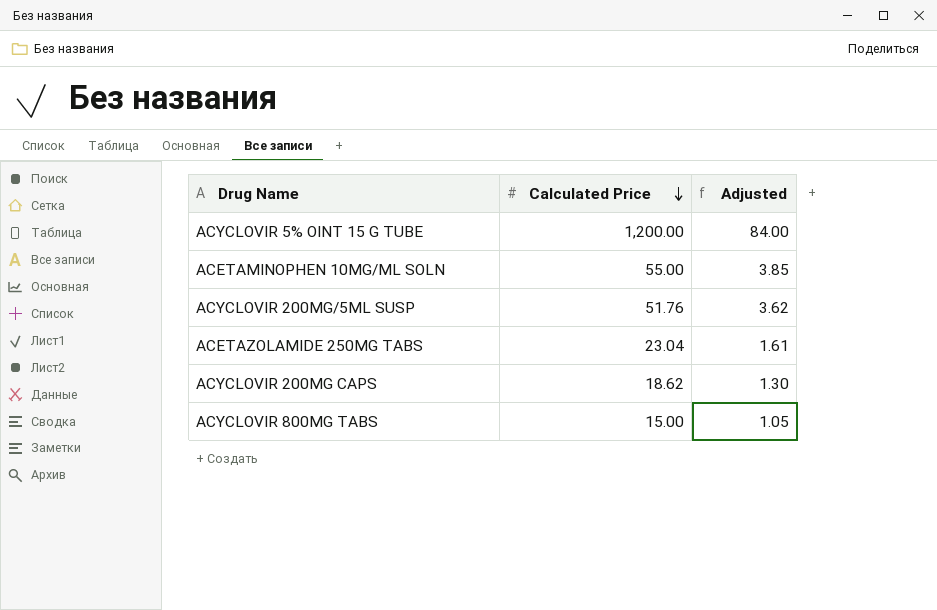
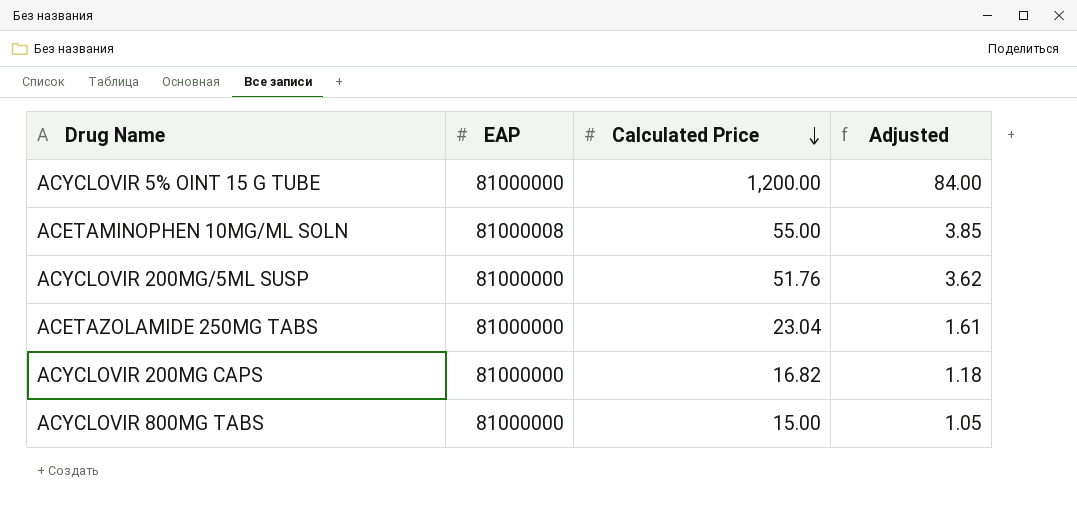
column EAP | position: none -> 2
ACYCLOVIR 200MG CAPS | Calculated Price: 18.62 -> 16.82
ACYCLOVIR 200MG CAPS | Adjusted: 1.30 -> 1.18

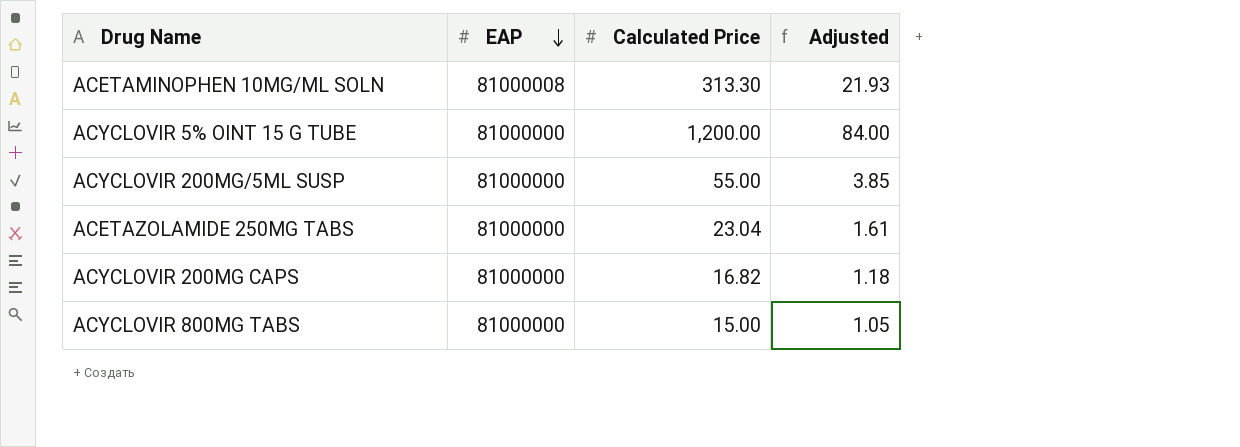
row order: Calculated Price descending -> EAP descending
ACETAMINOPHEN 10MG/ML SOLN | Calculated Price: 55.00 -> 313.30
ACETAMINOPHEN 10MG/ML SOLN | Adjusted: 3.85 -> 21.93
ACYCLOVIR 200MG/5ML SUSP | Calculated Price: 51.76 -> 55.00
ACYCLOVIR 200MG/5ML SUSP | Adjusted: 3.62 -> 3.85

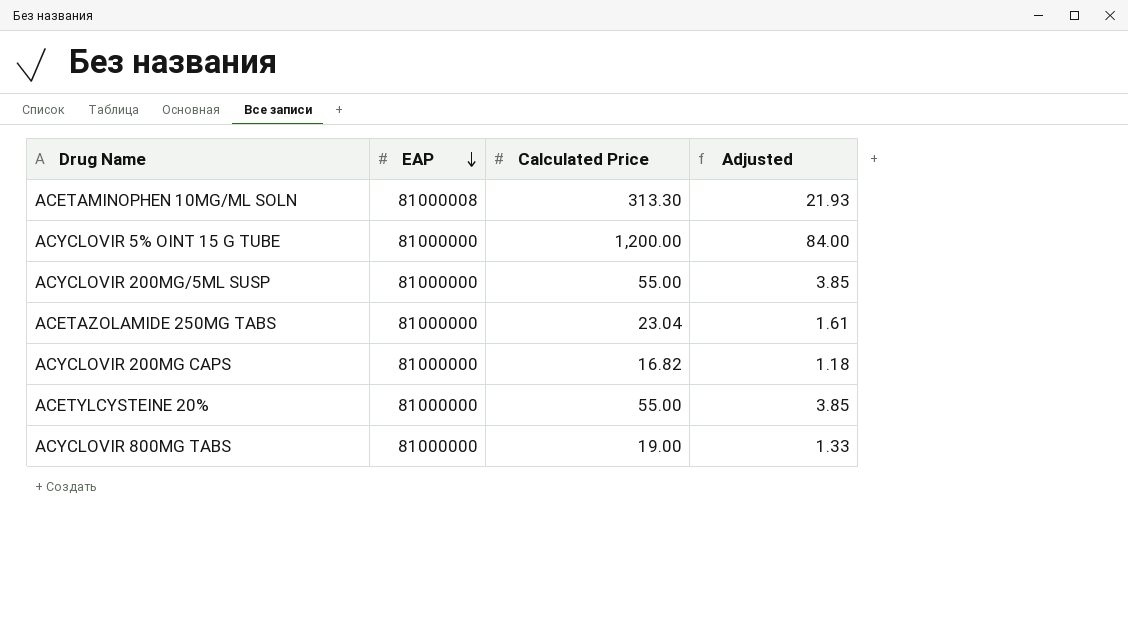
row ACETYLCYSTEINE 20%: none -> 81000000 | 55.00 | 3.85
ACYCLOVIR 800MG TABS | Calculated Price: 15.00 -> 19.00
ACYCLOVIR 800MG TABS | Adjusted: 1.05 -> 1.33

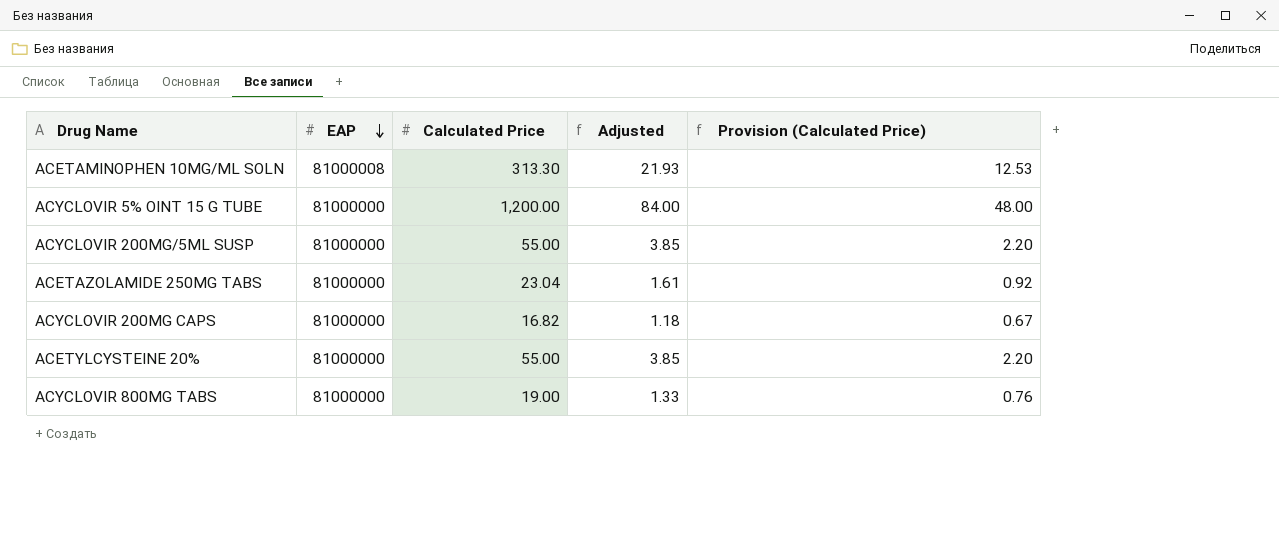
column Provision (Calculated Price) | formula: none -> [Calculated Price] * 0.04

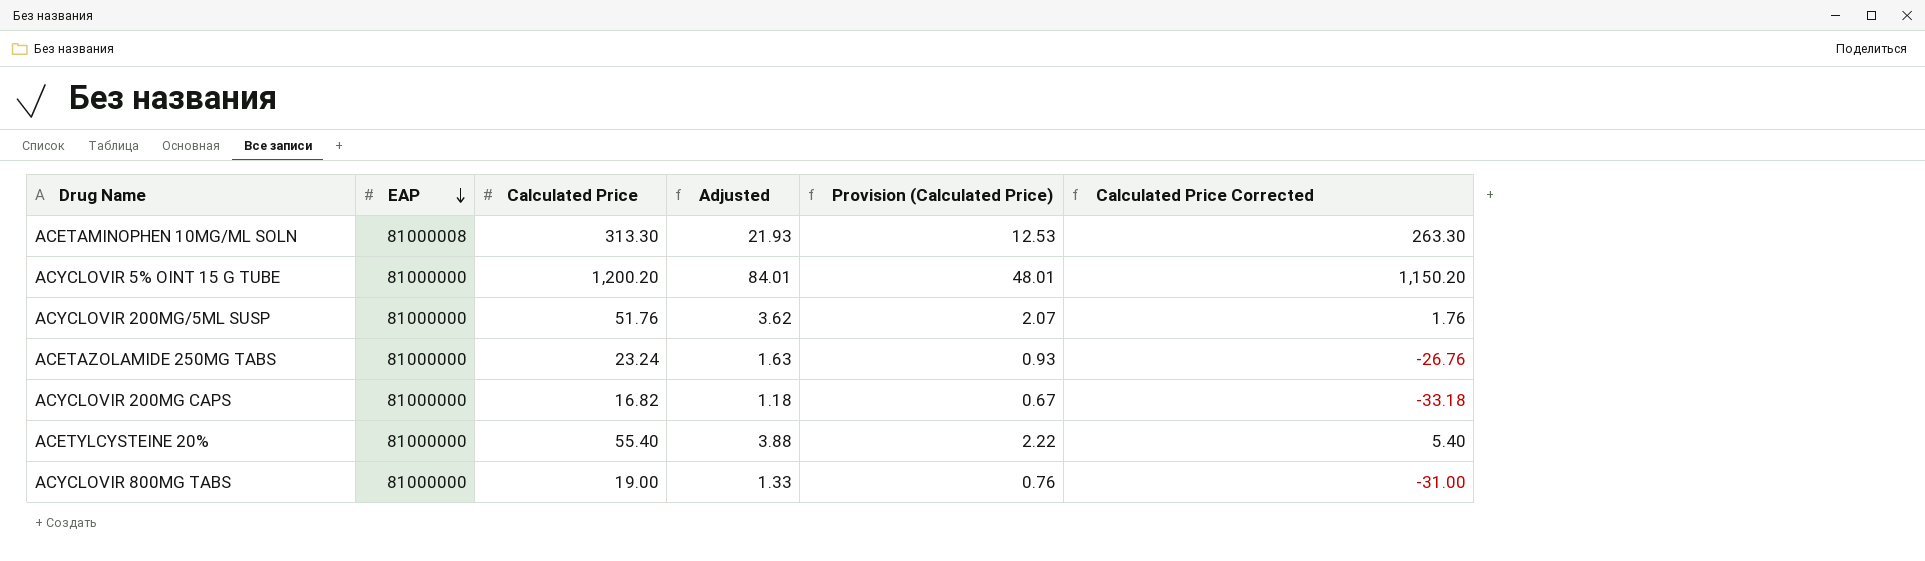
column Calculated Price Corrected | formula: none -> [Calculated Price] - 50
ACYCLOVIR 5% OINT 15 G TUBE | Calculated Price: 1,200.00 -> 1,200.20
ACYCLOVIR 5% OINT 15 G TUBE | Adjusted: 84.00 -> 84.01
ACYCLOVIR 5% OINT 15 G TUBE | Provision (Calculated Price): 48.00 -> 48.01
ACYCLOVIR 200MG/5ML SUSP | Calculated Price: 55.00 -> 51.76
ACYCLOVIR 200MG/5ML SUSP | Adjusted: 3.85 -> 3.62
ACYCLOVIR 200MG/5ML SUSP | Provision (Calculated Price): 2.20 -> 2.07
ACETAZOLAMIDE 250MG TABS | Calculated Price: 23.04 -> 23.24
ACETAZOLAMIDE 250MG TABS | Adjusted: 1.61 -> 1.63
ACETAZOLAMIDE 250MG TABS | Provision (Calculated Price): 0.92 -> 0.93
ACETYLCYSTEINE 20% | Calculated Price: 55.00 -> 55.40
ACETYLCYSTEINE 20% | Adjusted: 3.85 -> 3.88
ACETYLCYSTEINE 20% | Provision (Calculated Price): 2.20 -> 2.22

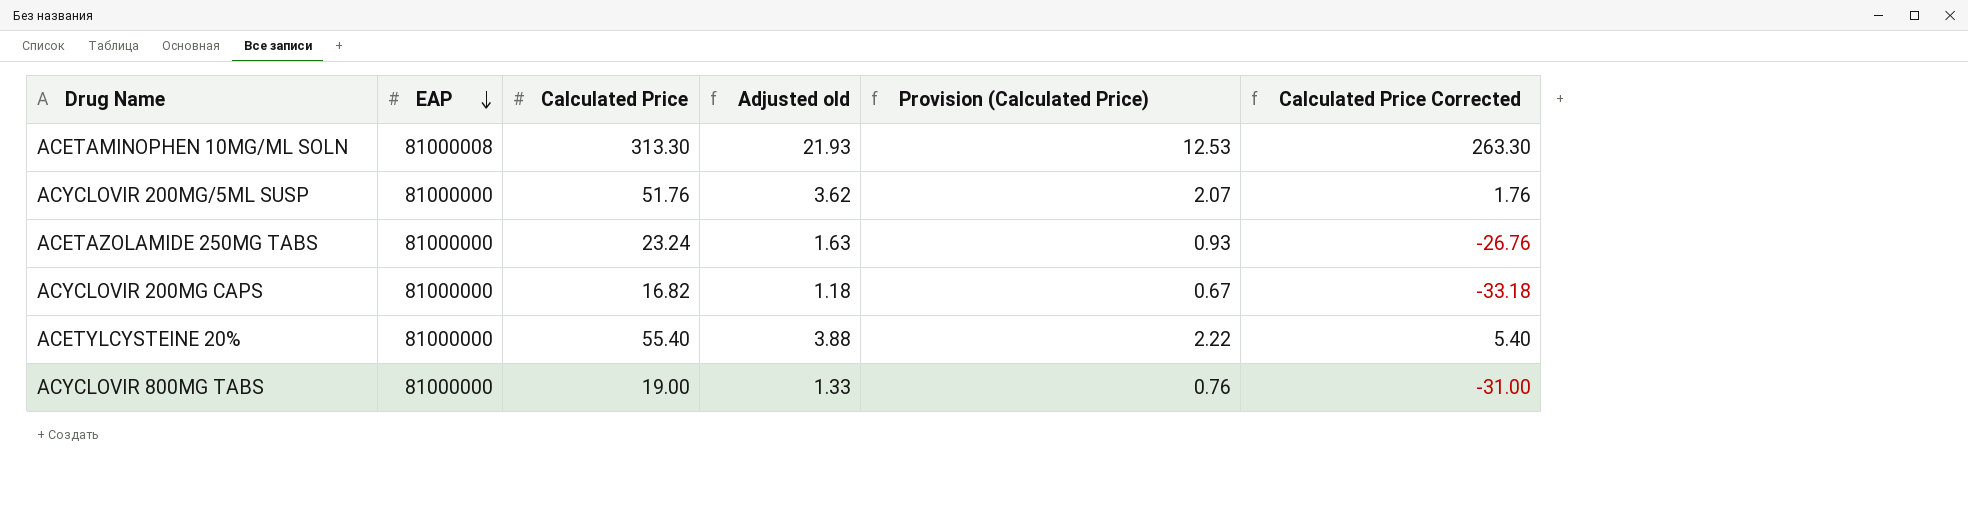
column name: Adjusted -> Adjusted old
row ACYCLOVIR 5% OINT 15 G TUBE: 81000000 | 1,200.20 | 84.01 | 48.01 | 1,150.20 -> none

